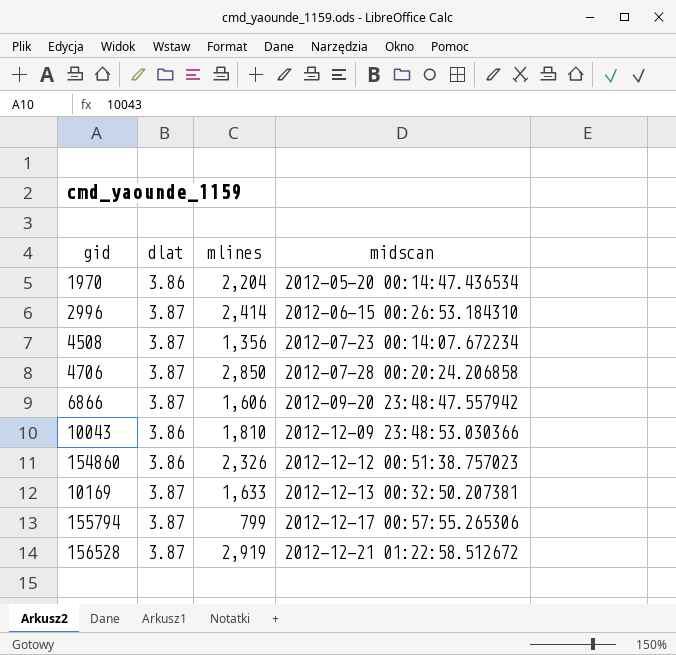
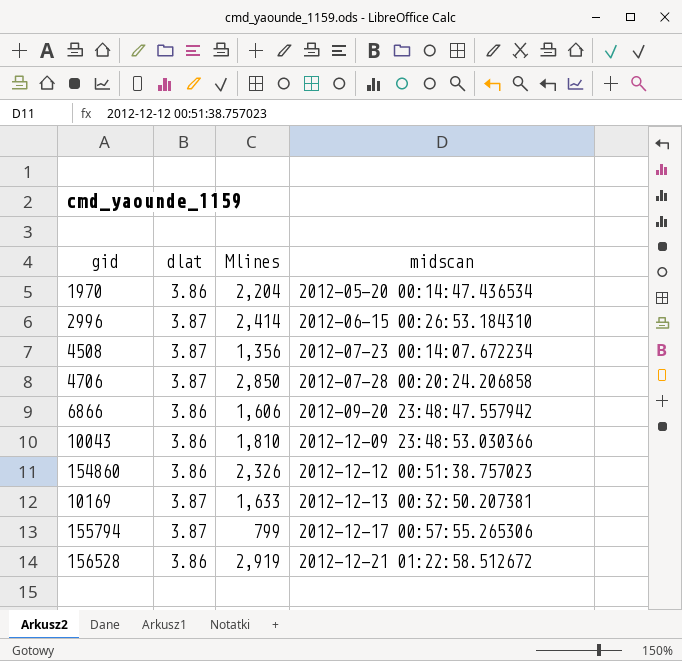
column name: mlines -> Mlines
6866 | dlat: 3.87 -> 3.86
156528 | dlat: 3.87 -> 3.86

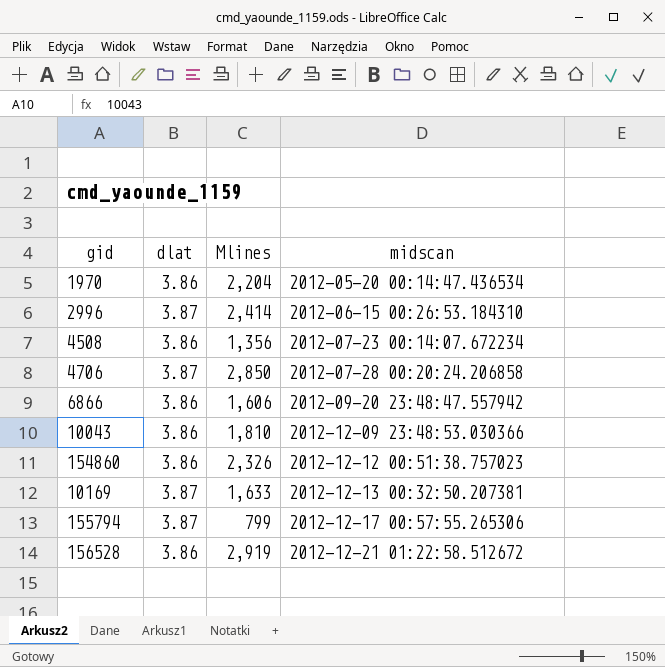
4508 | dlat: 3.87 -> 3.86

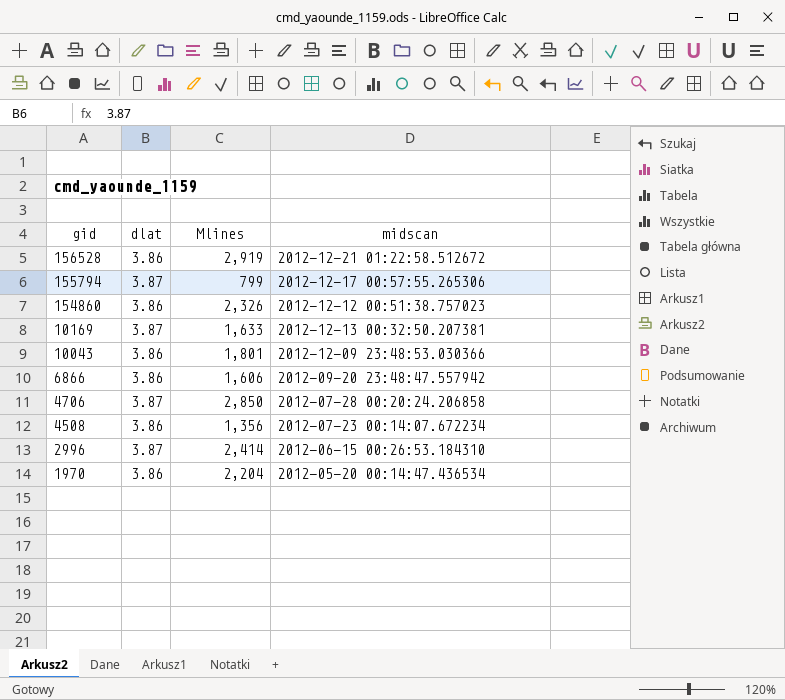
row order: midscan ascending -> gid descending
10043 | Mlines: 1,810 -> 1,801

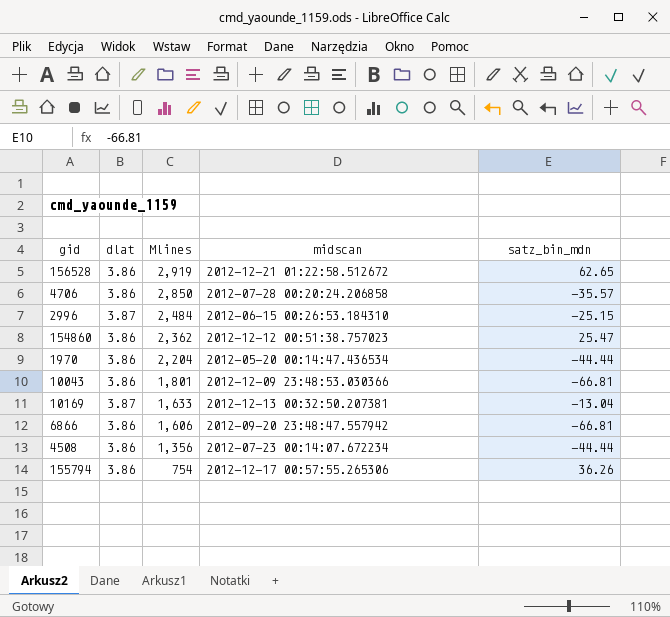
row order: gid descending -> Mlines descending
column satz_bin_mdn | position: none -> 5
4706 | dlat: 3.87 -> 3.86
2996 | Mlines: 2,414 -> 2,484
154860 | Mlines: 2,326 -> 2,362
155794 | dlat: 3.87 -> 3.86
155794 | Mlines: 799 -> 754

